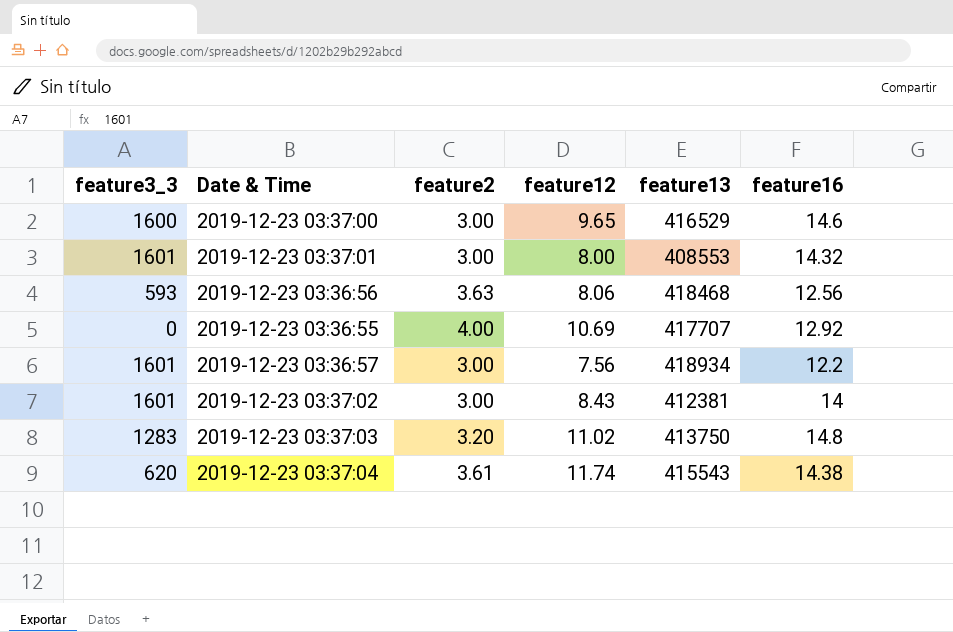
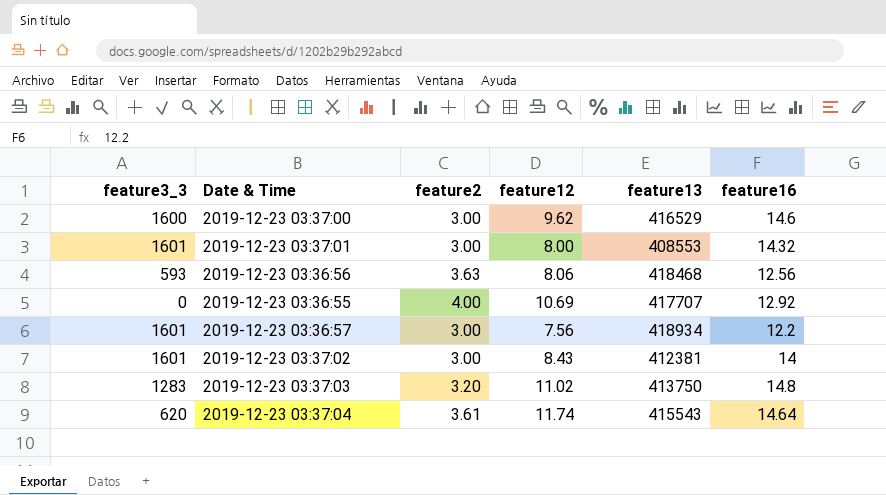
2019-12-23 03:37:00 | feature12: 9.65 -> 9.62
2019-12-23 03:37:04 | feature16: 14.38 -> 14.64

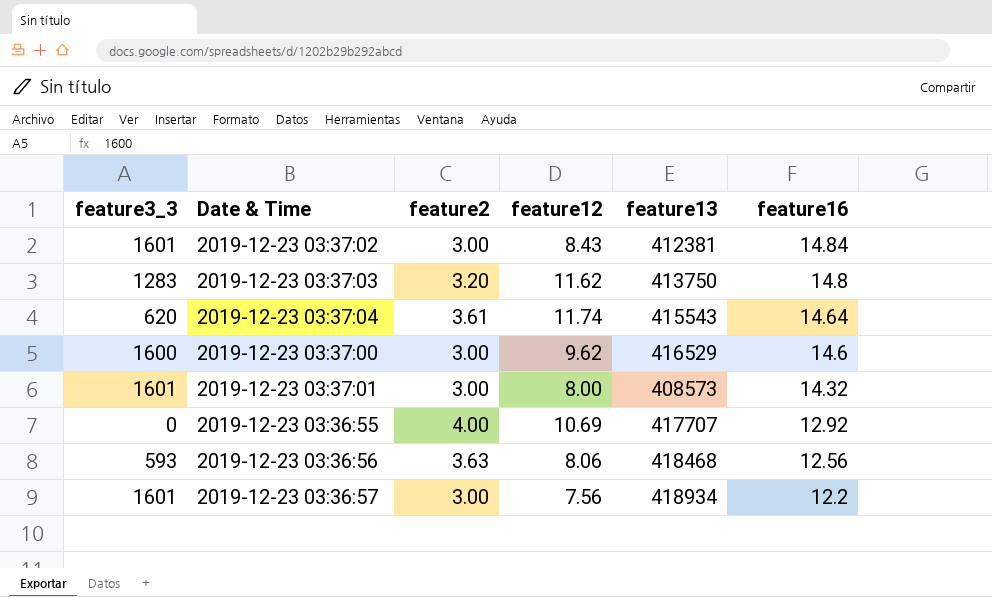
row order: none -> feature16 descending
2019-12-23 03:37:02 | feature16: 14 -> 14.84
2019-12-23 03:37:03 | feature12: 11.02 -> 11.62
2019-12-23 03:37:01 | feature13: 408553 -> 408573

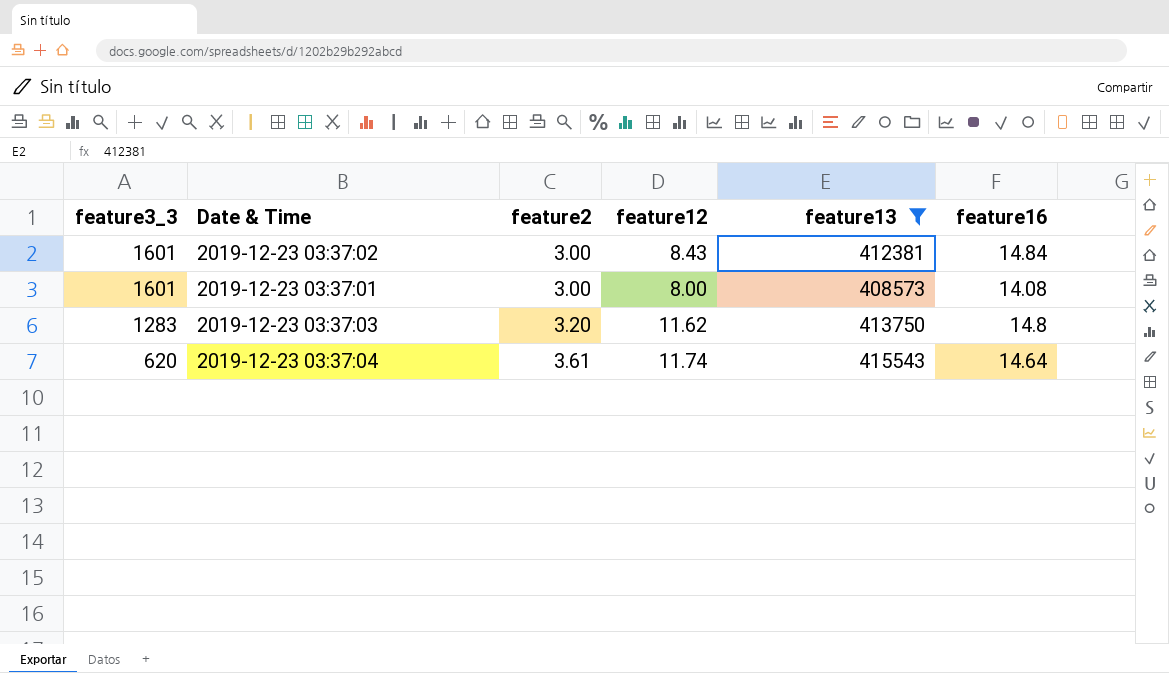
filter: none -> feature13 <= 415543
row order: feature16 descending -> feature3_3 descending
2019-12-23 03:37:01 | feature16: 14.32 -> 14.08

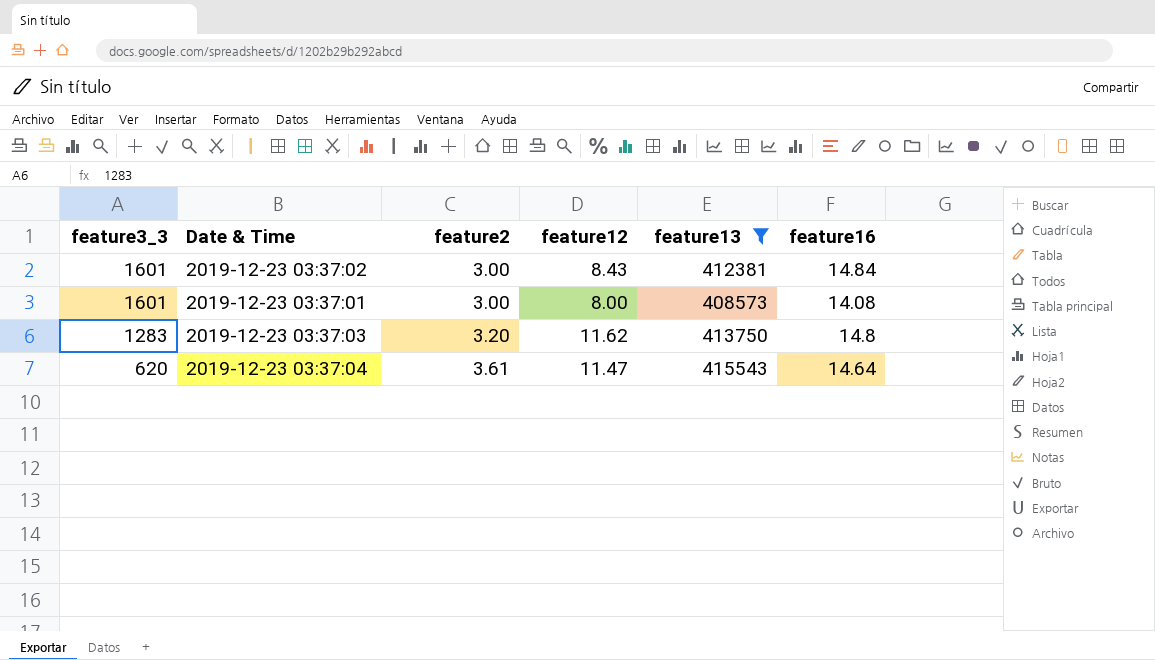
2019-12-23 03:37:04 | feature12: 11.74 -> 11.47

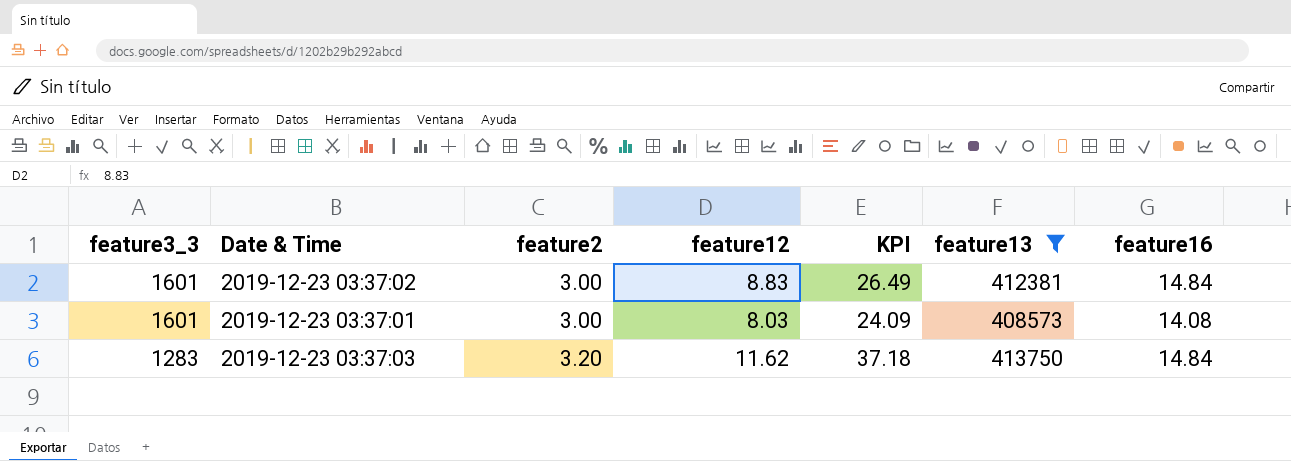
column KPI | formula: none -> [feature2] * [feature12]
row 2019-12-23 03:37:04: 620 | 3.61 | 11.47 | 415543 | 14.64 -> none
2019-12-23 03:37:02 | feature12: 8.43 -> 8.83
2019-12-23 03:37:01 | feature12: 8.00 -> 8.03
2019-12-23 03:37:03 | feature16: 14.8 -> 14.84

